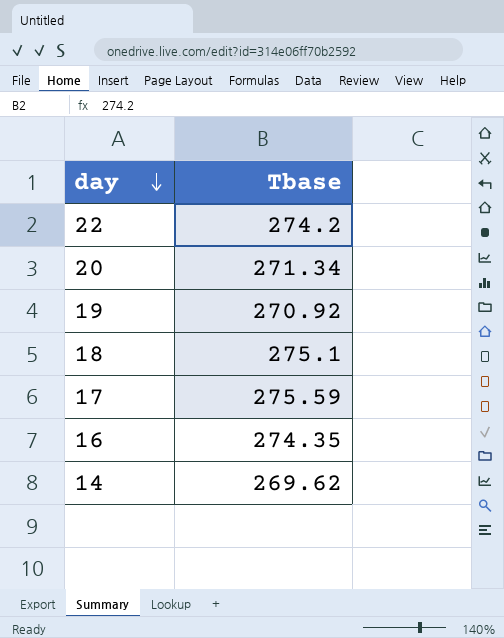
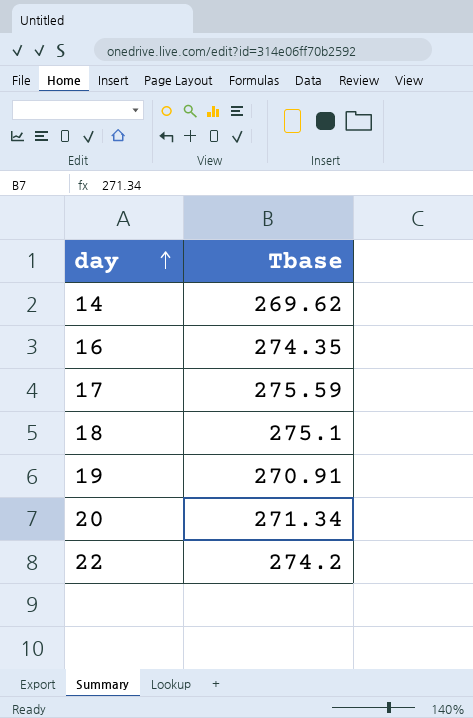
row order: day descending -> day ascending
19 | Tbase: 270.92 -> 270.91

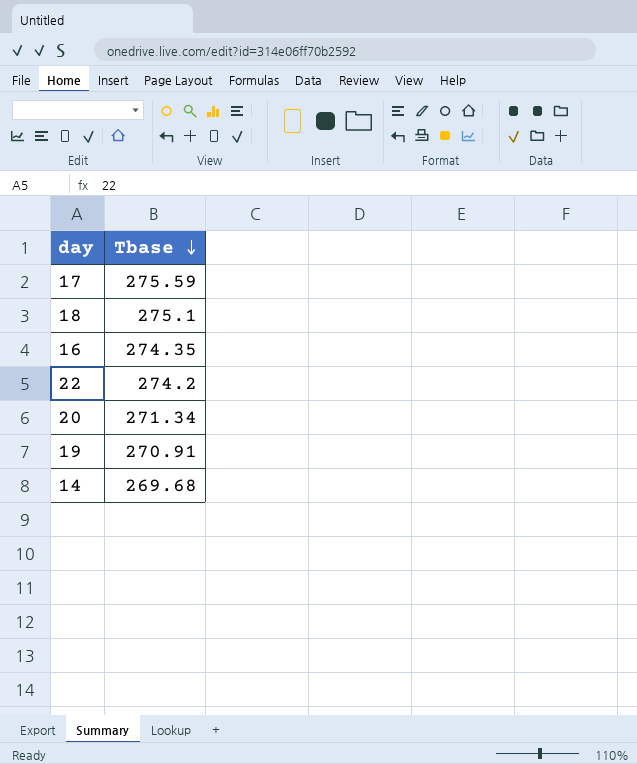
row order: day ascending -> Tbase descending
14 | Tbase: 269.62 -> 269.68

